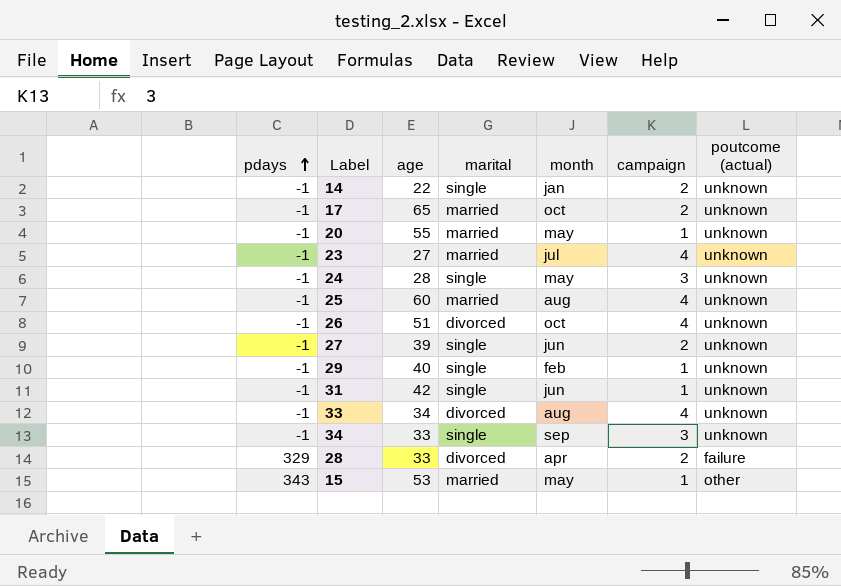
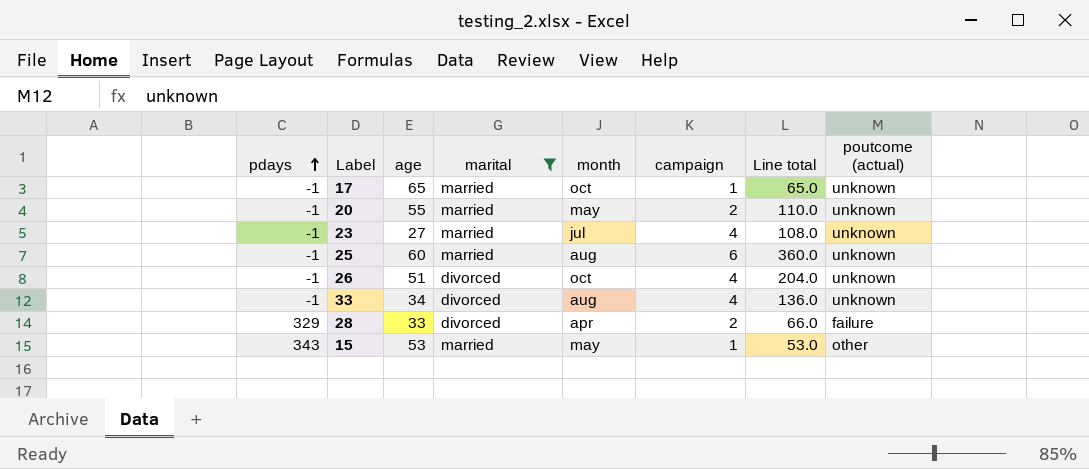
filter: none -> marital != single
column Line total | formula: none -> [age] * [campaign]
17 | campaign: 2 -> 1
20 | campaign: 1 -> 2
25 | campaign: 4 -> 6

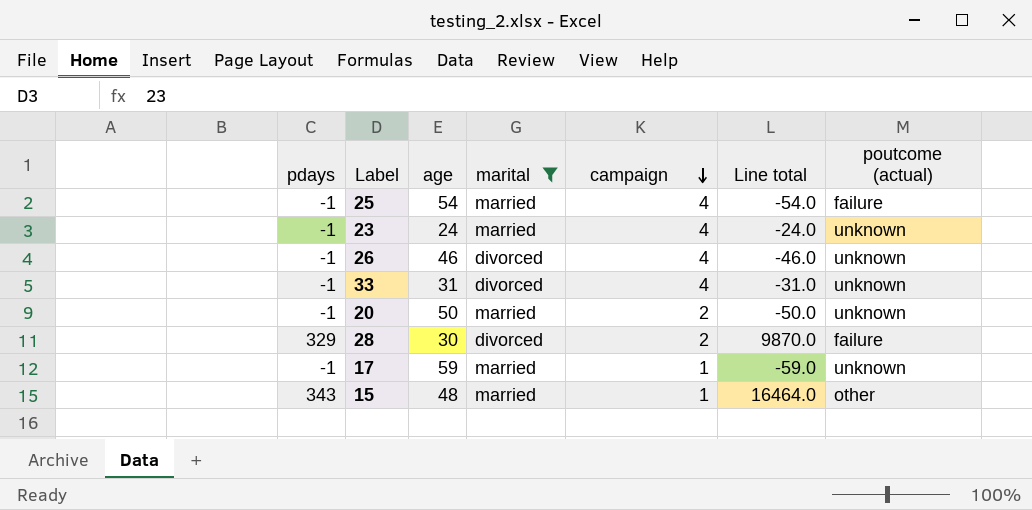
row order: pdays ascending -> campaign descending
column month | position: 5 -> none
column Line total | formula: [age] * [campaign] -> [pdays] * [age]
25 | age: 60 -> 54
25 | campaign: 6 -> 4
25 | poutcome (actual): unknown -> failure
23 | age: 27 -> 24
26 | age: 51 -> 46
33 | age: 34 -> 31
20 | age: 55 -> 50
28 | age: 33 -> 30
17 | age: 65 -> 59
15 | age: 53 -> 48

